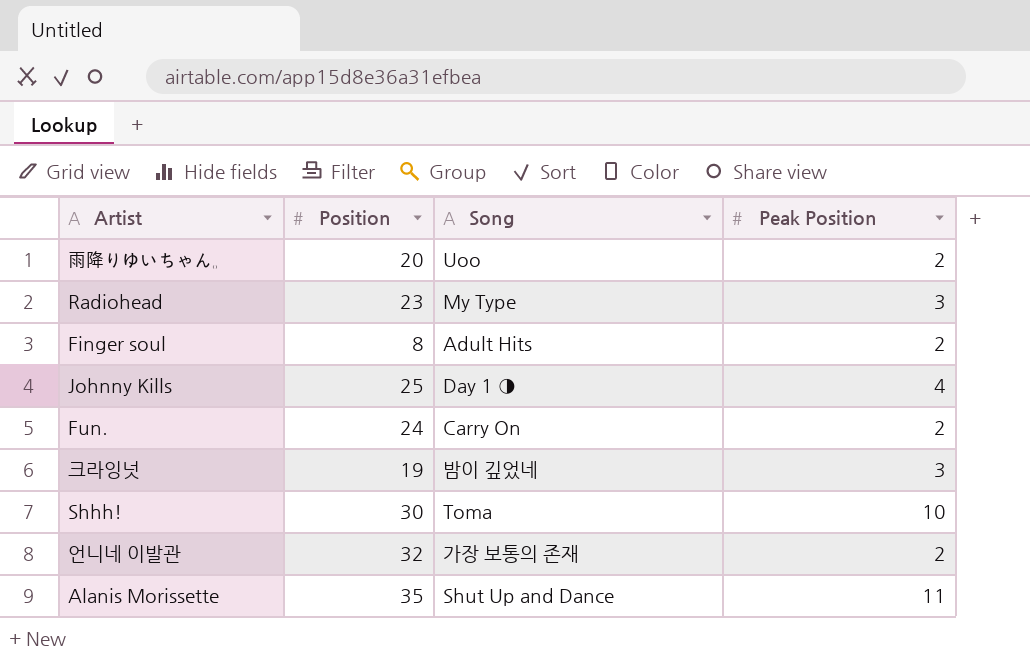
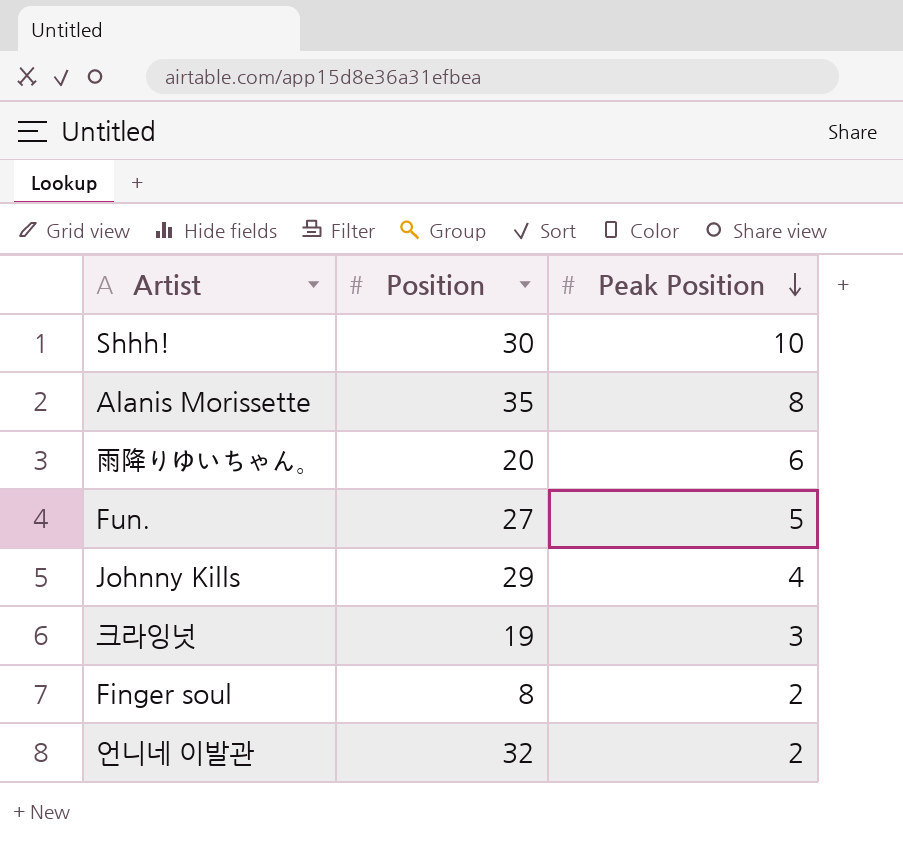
row order: none -> Peak Position descending
column Song | position: 3 -> none
row Radiohead: 23 | My Type | 3 -> none
Alanis Morissette | Peak Position: 11 -> 8
雨降りゆいちゃん。 | Peak Position: 2 -> 6
Fun. | Position: 24 -> 27
Fun. | Peak Position: 2 -> 5
Johnny Kills | Position: 25 -> 29

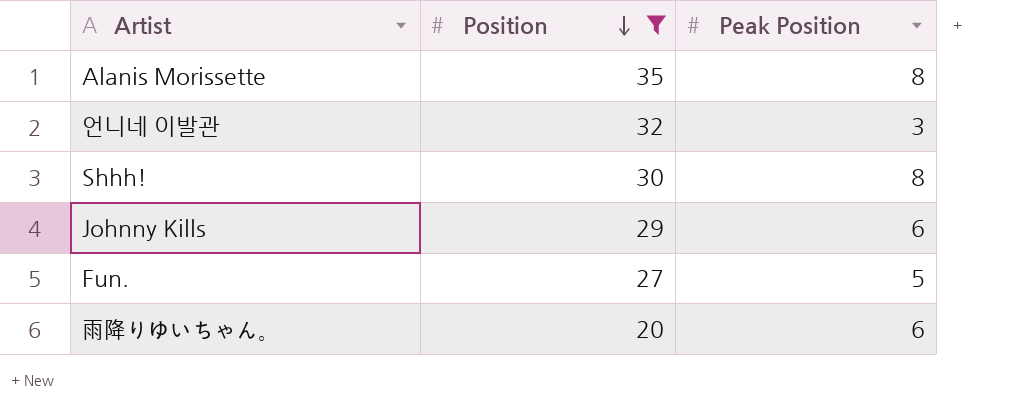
filter: none -> Position >= 20
row order: Peak Position descending -> Position descending
언니네 이발관 | Peak Position: 2 -> 3
Shhh! | Peak Position: 10 -> 8
Johnny Kills | Peak Position: 4 -> 6

